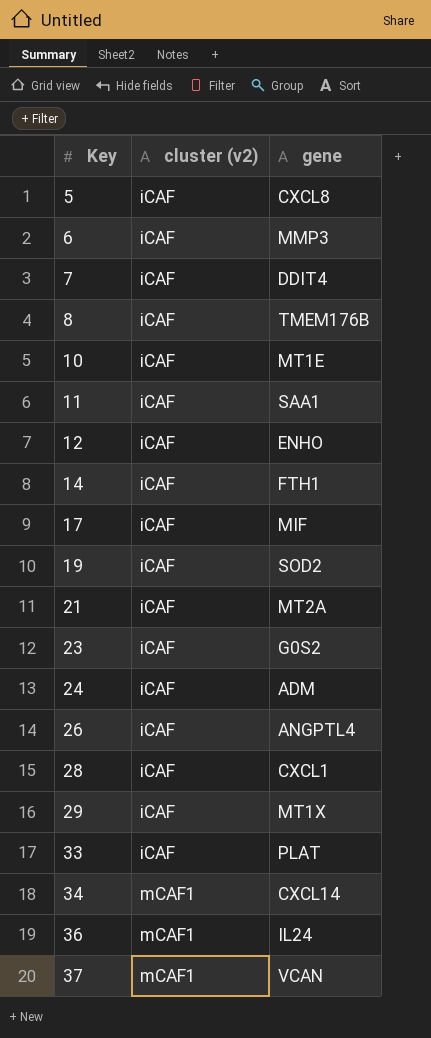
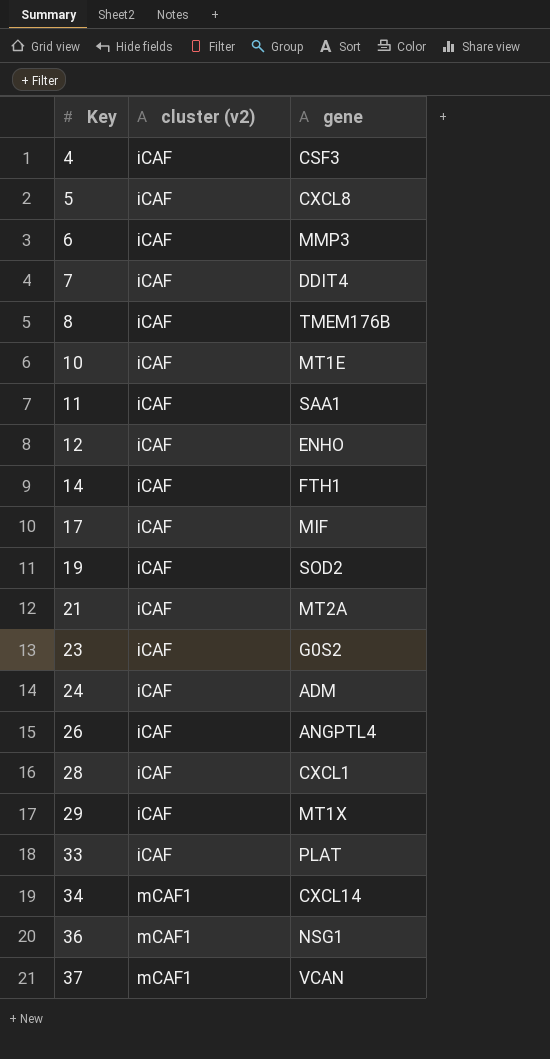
row 4: none -> iCAF | CSF3
36 | gene: IL24 -> NSG1

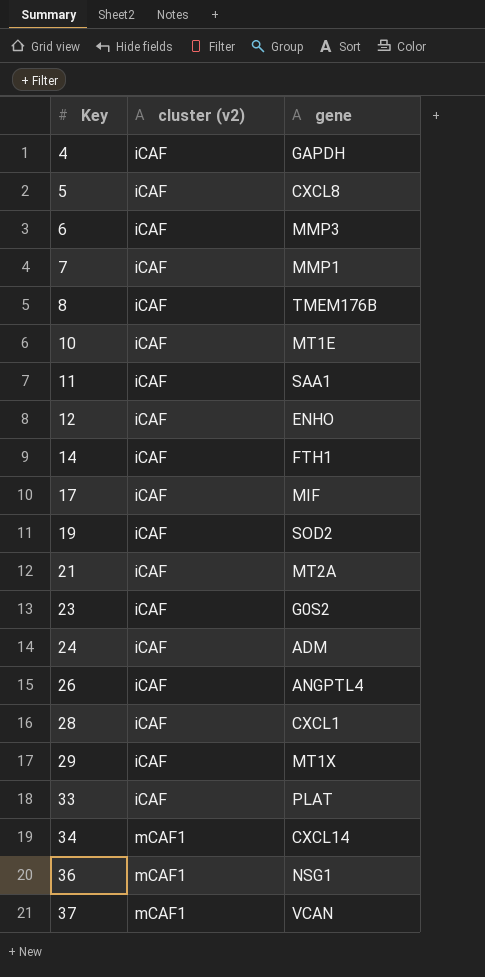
4 | gene: CSF3 -> GAPDH
7 | gene: DDIT4 -> MMP1

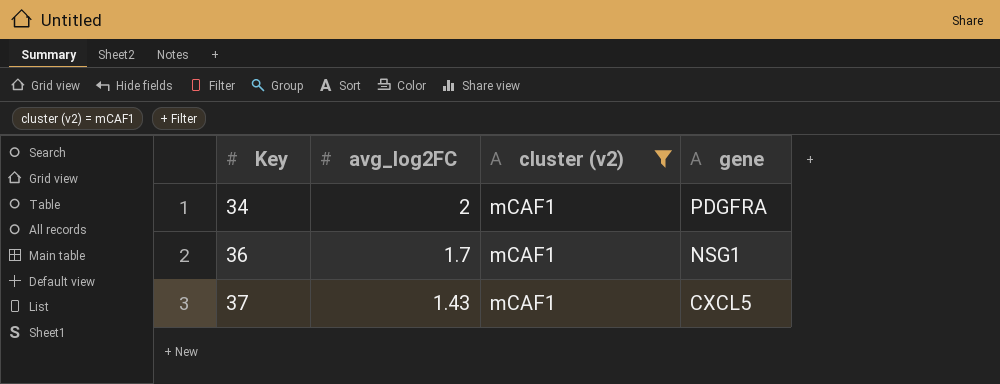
filter: none -> cluster (v2) = mCAF1
column avg_log2FC | position: none -> 2
34 | gene: CXCL14 -> PDGFRA
37 | gene: VCAN -> CXCL5

